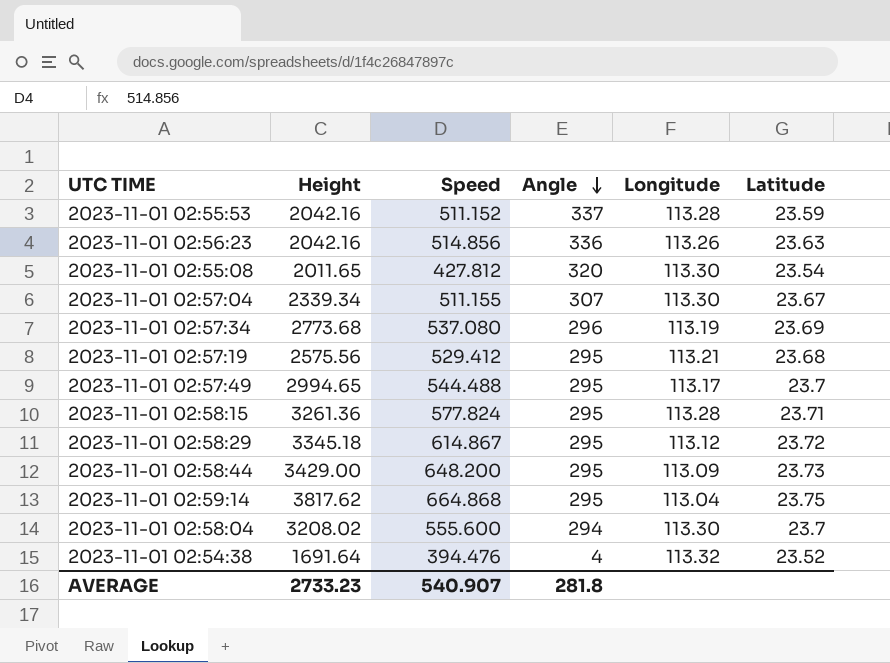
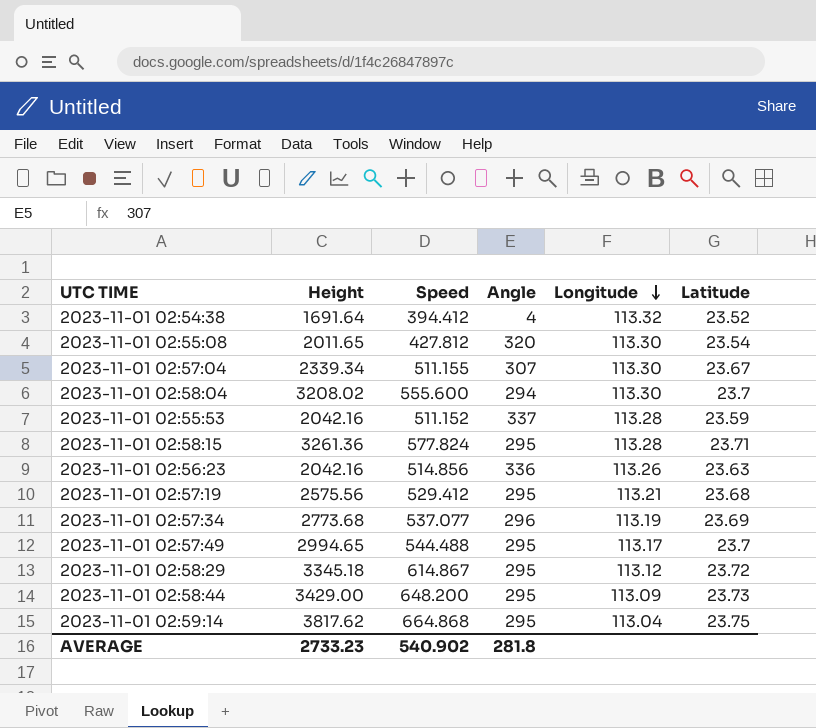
row order: Angle descending -> Longitude descending
2023-11-01 02:54:38 | Speed: 394.476 -> 394.412
2023-11-01 02:57:34 | Speed: 537.080 -> 537.077
AVERAGE | Speed: 540.907 -> 540.902

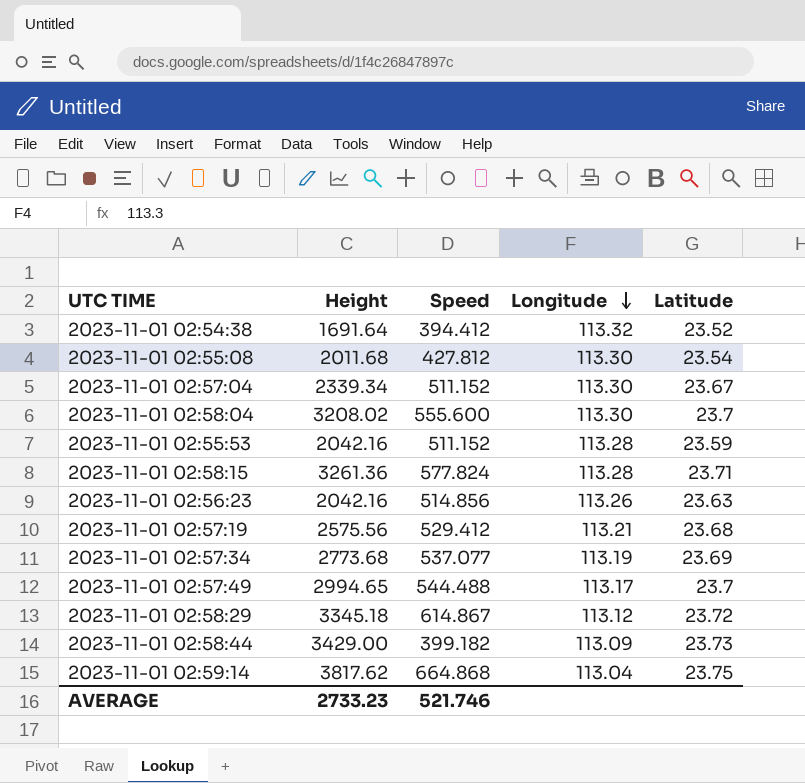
column Angle | position: 4 -> none
2023-11-01 02:55:08 | Height: 2011.65 -> 2011.68
2023-11-01 02:57:04 | Speed: 511.155 -> 511.152
2023-11-01 02:58:44 | Speed: 648.200 -> 399.182
AVERAGE | Speed: 540.902 -> 521.746

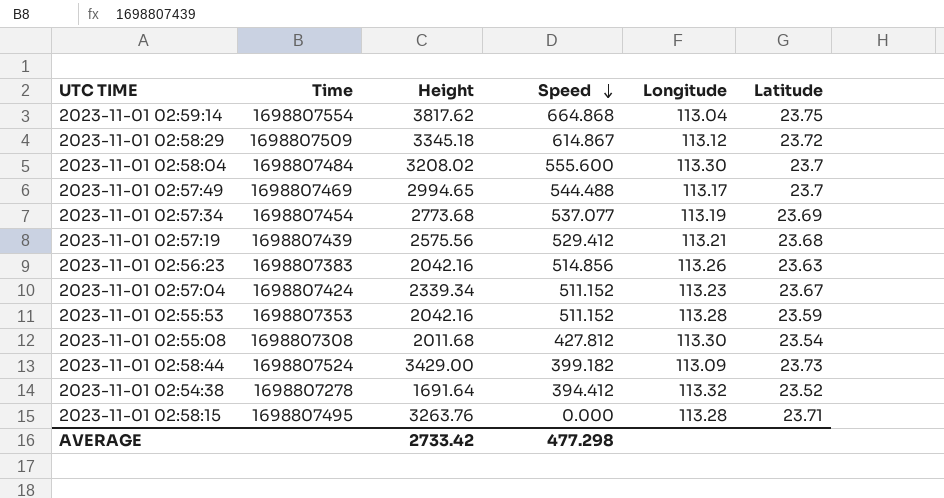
row order: Longitude descending -> Speed descending
column Time | position: none -> 2
2023-11-01 02:57:04 | Longitude: 113.30 -> 113.23
2023-11-01 02:58:15 | Height: 3261.36 -> 3263.76
2023-11-01 02:58:15 | Speed: 577.824 -> 0.000
AVERAGE | Height: 2733.23 -> 2733.42
AVERAGE | Speed: 521.746 -> 477.298

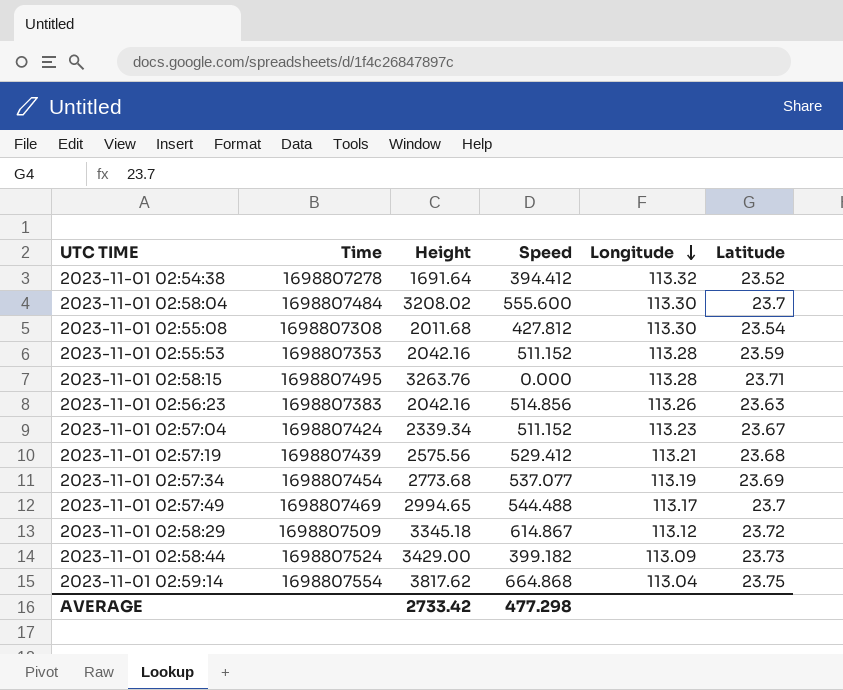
row order: Speed descending -> Longitude descending

